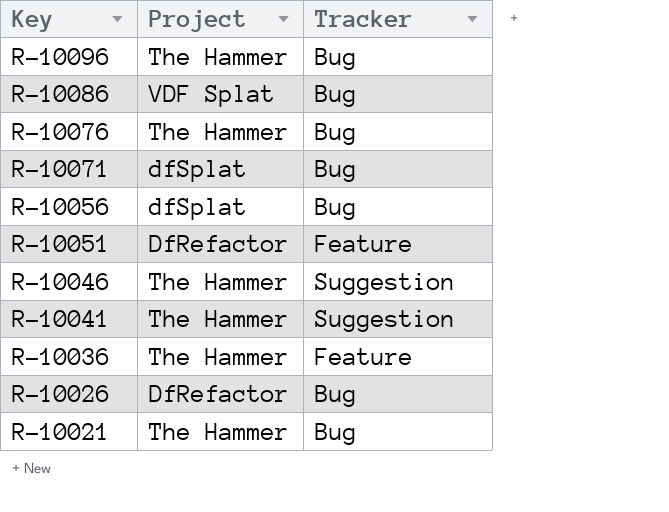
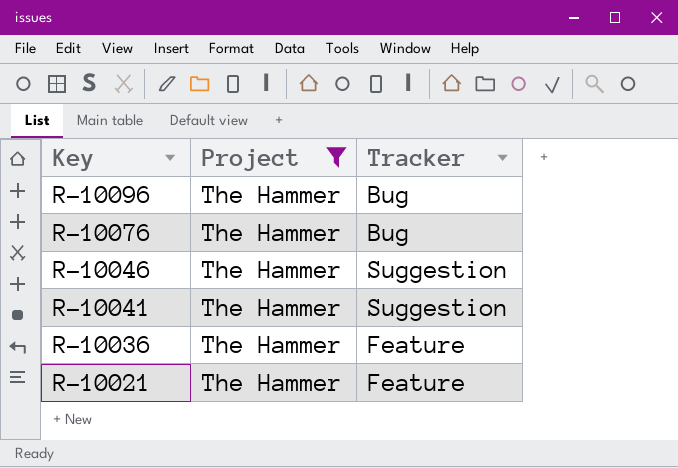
filter: none -> Project = The Hammer
R-10021 | Tracker: Bug -> Feature

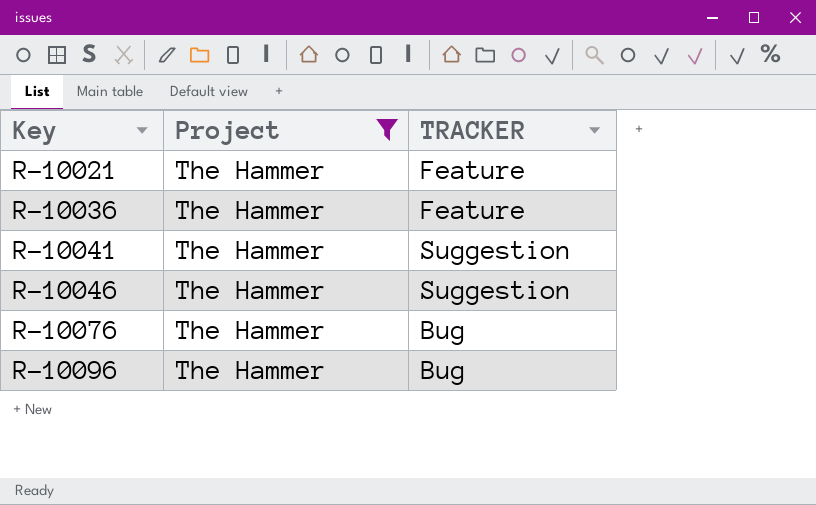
row order: Key descending -> Key ascending
column name: Tracker -> TRACKER

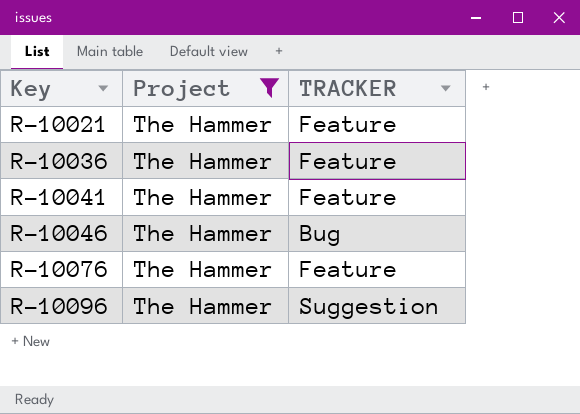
R-10041 | TRACKER: Suggestion -> Feature
R-10046 | TRACKER: Suggestion -> Bug
R-10076 | TRACKER: Bug -> Feature
R-10096 | TRACKER: Bug -> Suggestion

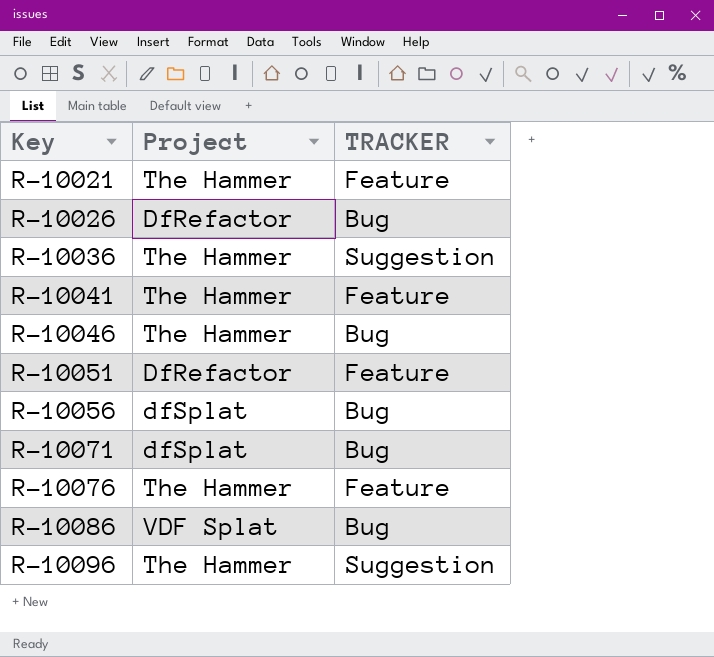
filter: Project = The Hammer -> none
R-10036 | TRACKER: Feature -> Suggestion

